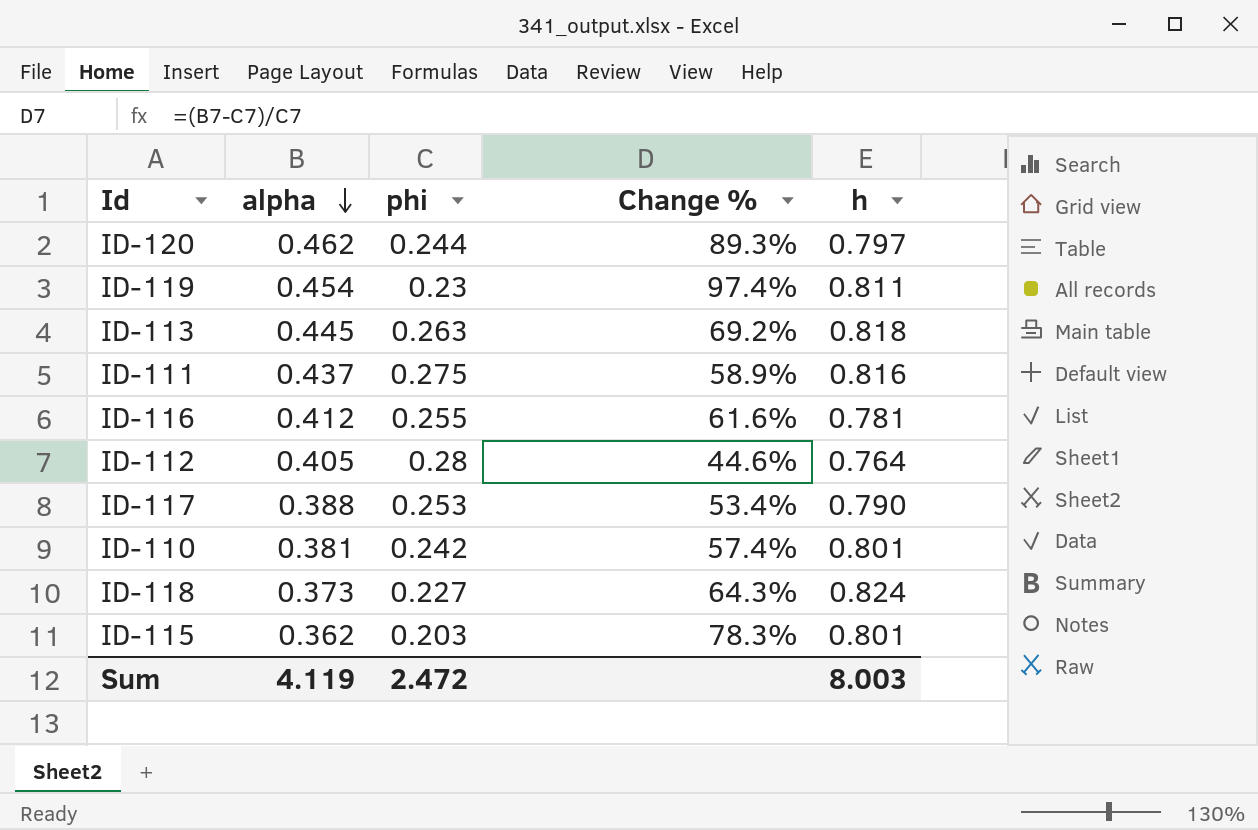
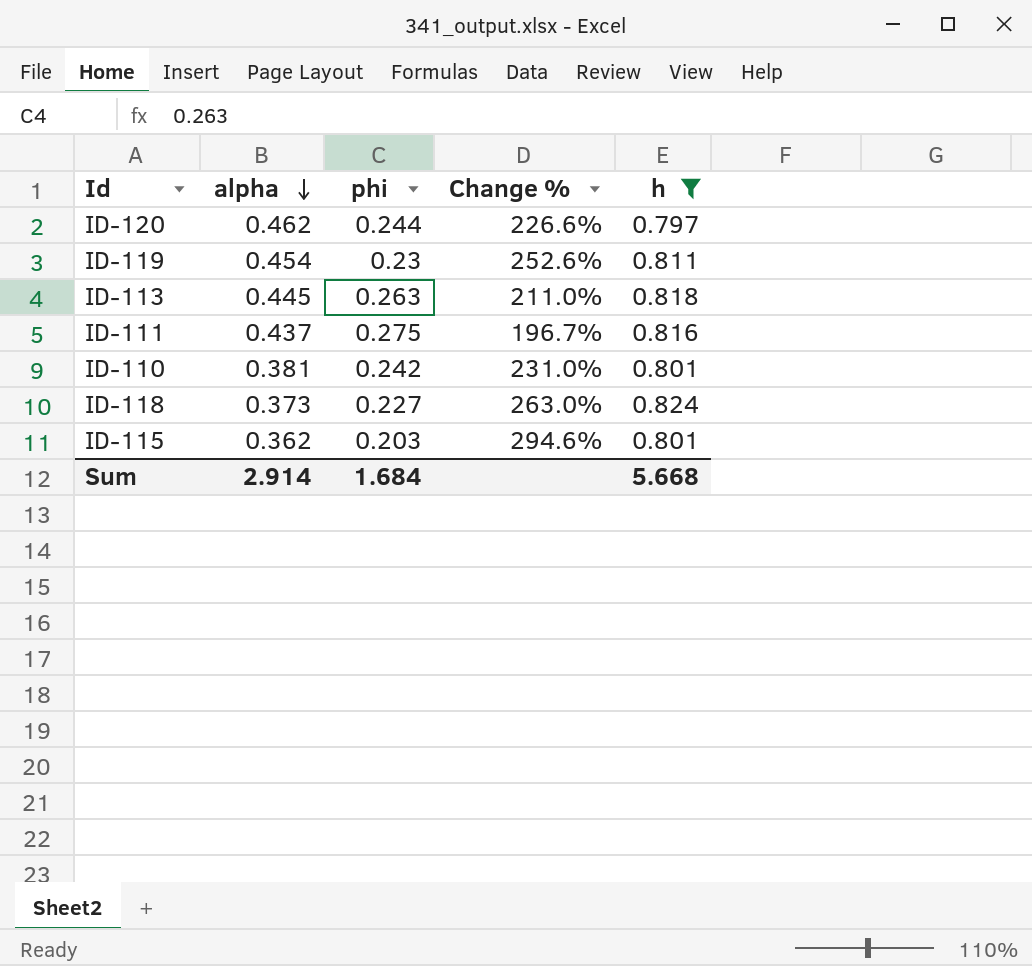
filter: none -> h >= 0.797
column Change % | formula: ([alpha] - [phi]) / [phi] -> ([h] - [phi]) / [phi]
Sum | alpha: 4.119 -> 2.914
Sum | phi: 2.472 -> 1.684
Sum | h: 8.003 -> 5.668

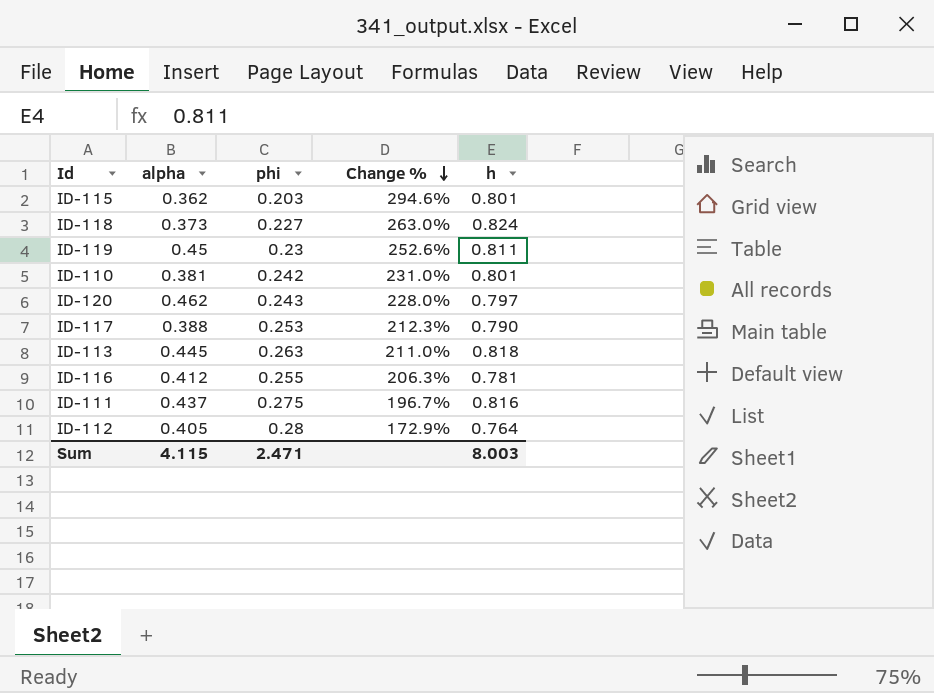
filter: h >= 0.797 -> none
row order: alpha descending -> Change % descending
ID-119 | alpha: 0.454 -> 0.45
ID-120 | phi: 0.244 -> 0.243
ID-120 | Change %: 226.6% -> 228.0%
Sum | alpha: 2.914 -> 4.115
Sum | phi: 1.684 -> 2.471
Sum | h: 5.668 -> 8.003

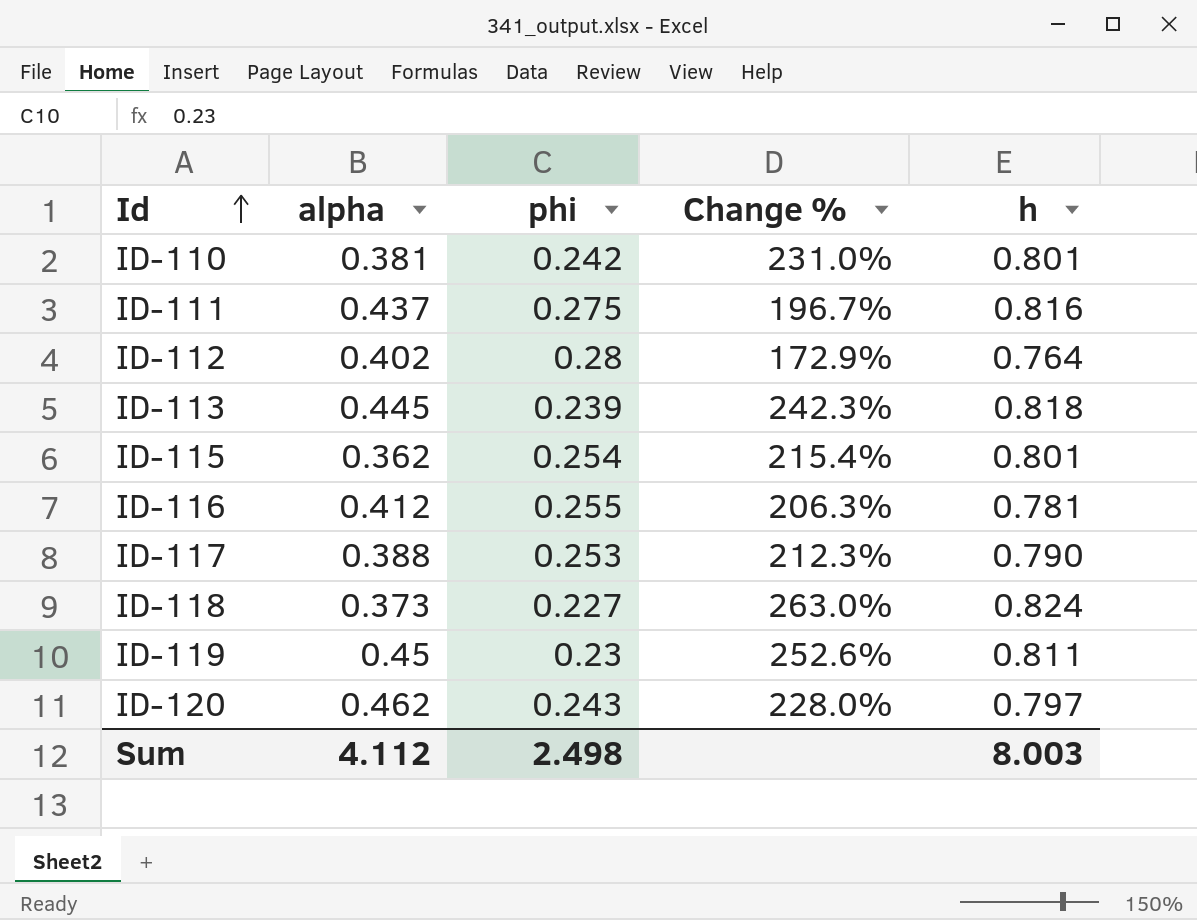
row order: Change % descending -> Id ascending
ID-112 | alpha: 0.405 -> 0.402
ID-113 | phi: 0.263 -> 0.239
ID-113 | Change %: 211.0% -> 242.3%
ID-115 | phi: 0.203 -> 0.254
ID-115 | Change %: 294.6% -> 215.4%
Sum | alpha: 4.115 -> 4.112
Sum | phi: 2.471 -> 2.498

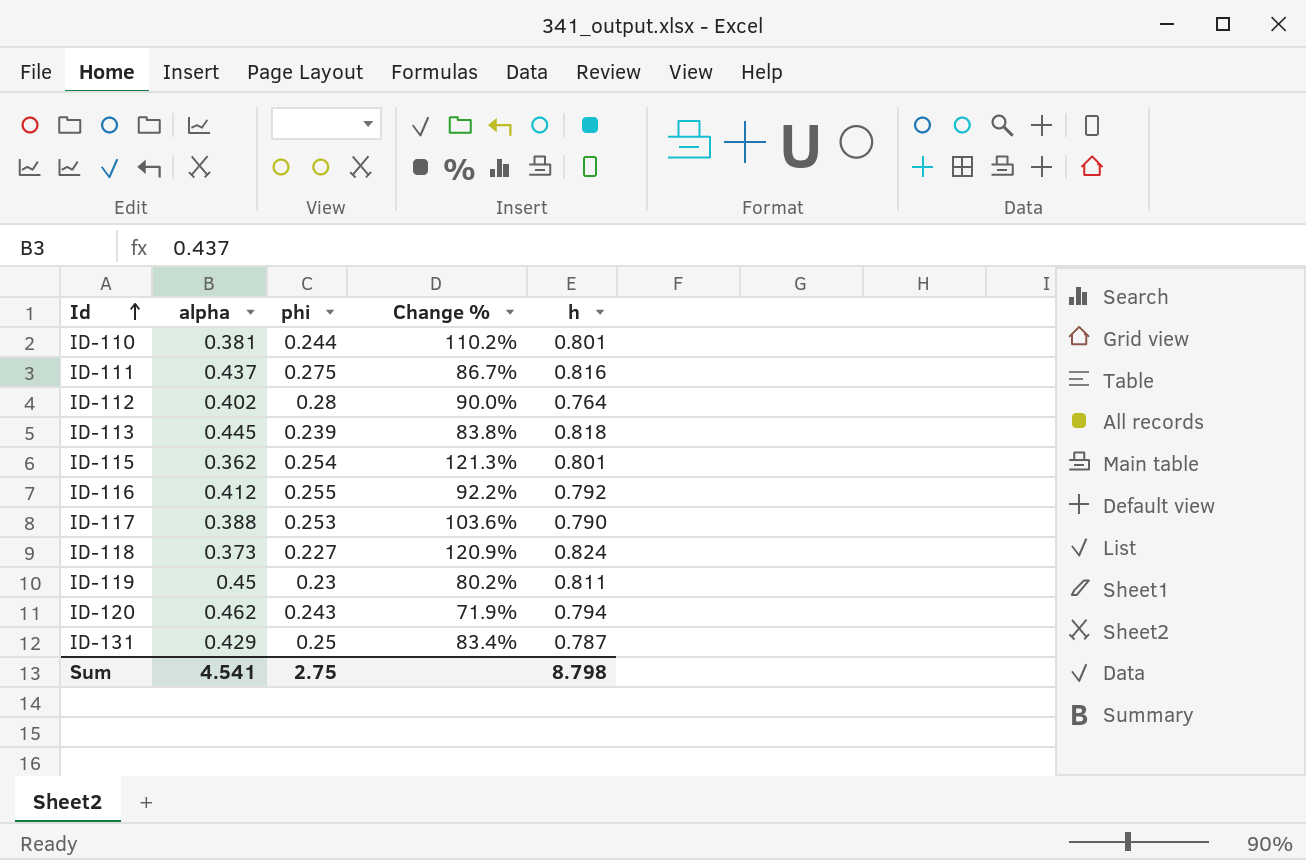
column Change % | formula: ([h] - [phi]) / [phi] -> ([h] - [alpha]) / [alpha]
ID-110 | phi: 0.242 -> 0.244
ID-116 | h: 0.781 -> 0.792
ID-120 | h: 0.797 -> 0.794
row ID-131: none -> 0.429 | 0.25 | 83.4% | 0.787
Sum | alpha: 4.112 -> 4.541
Sum | phi: 2.498 -> 2.75
Sum | h: 8.003 -> 8.798

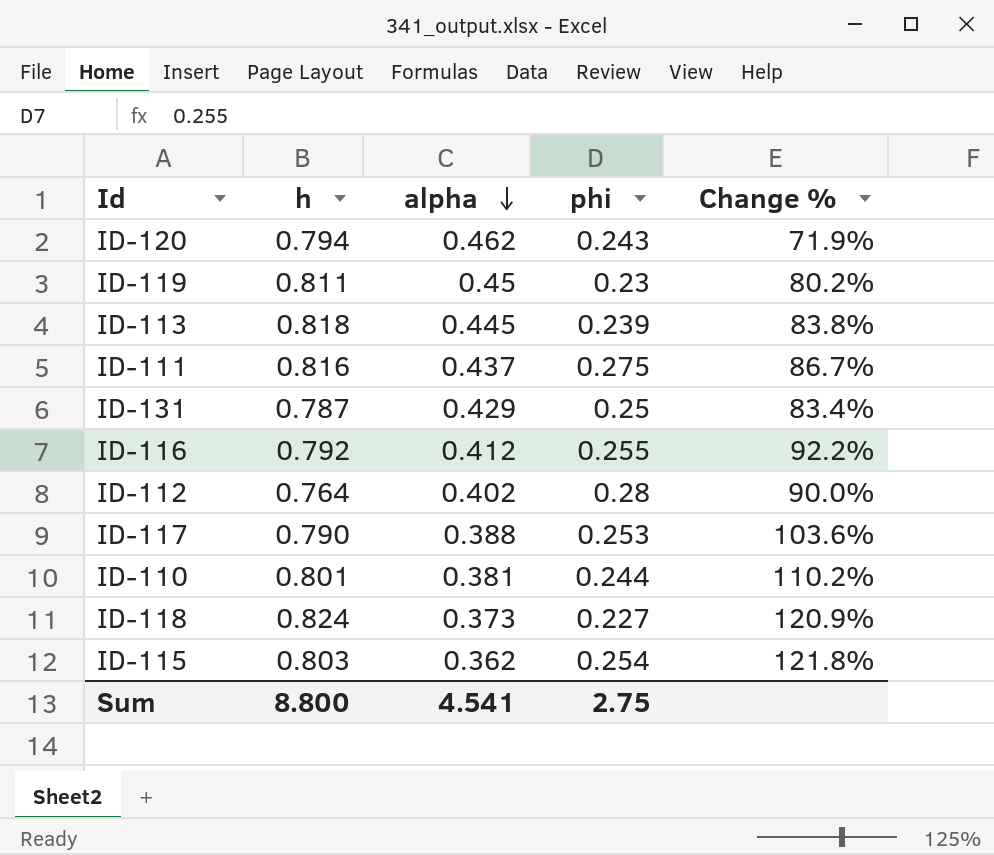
row order: Id ascending -> alpha descending
column h | position: 5 -> 2
ID-115 | h: 0.801 -> 0.803
ID-115 | Change %: 121.3% -> 121.8%
Sum | h: 8.798 -> 8.800

